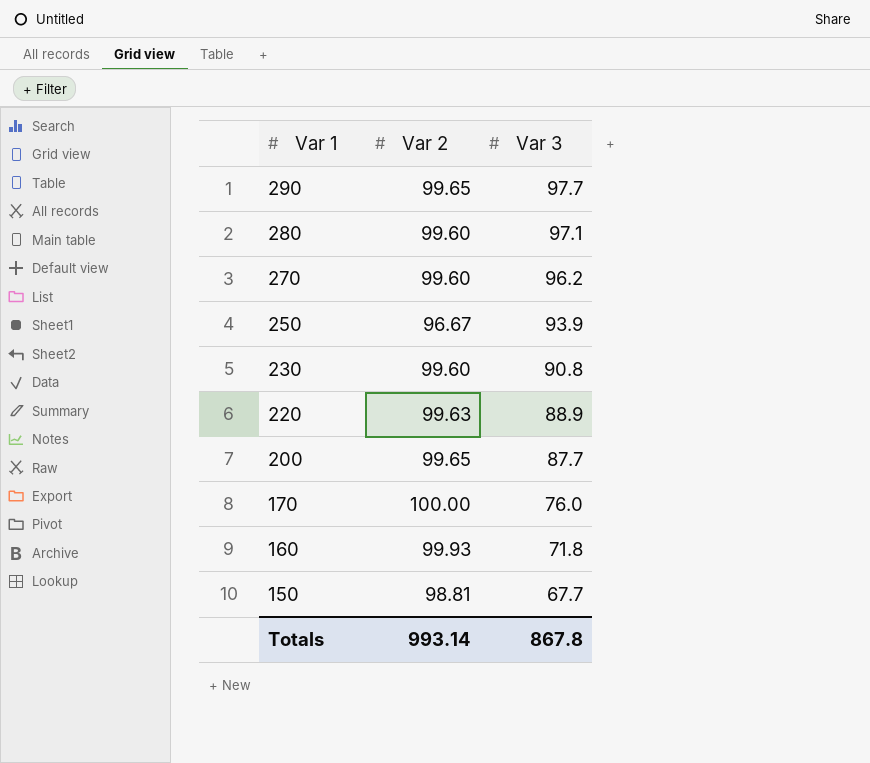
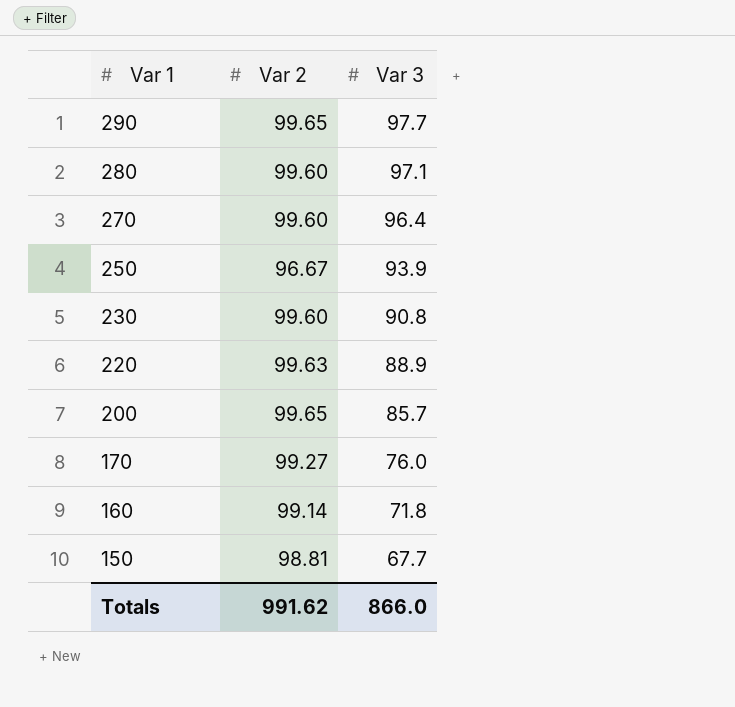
270 | Var 3: 96.2 -> 96.4
200 | Var 3: 87.7 -> 85.7
170 | Var 2: 100.00 -> 99.27
160 | Var 2: 99.93 -> 99.14
Totals | Var 2: 993.14 -> 991.62
Totals | Var 3: 867.8 -> 866.0

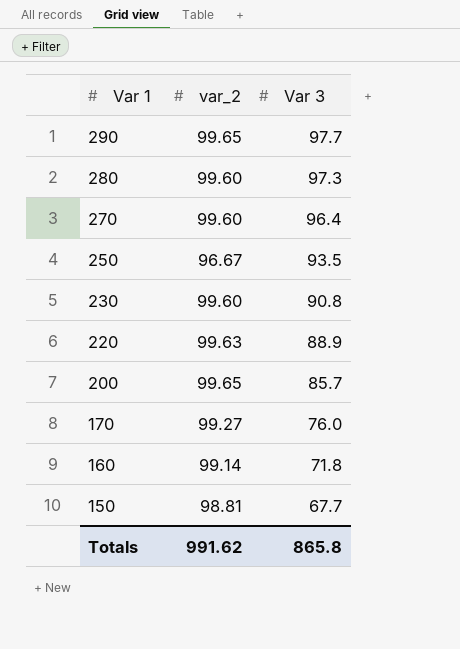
column name: Var 2 -> var_2
280 | Var 3: 97.1 -> 97.3
250 | Var 3: 93.9 -> 93.5
Totals | Var 3: 866.0 -> 865.8

